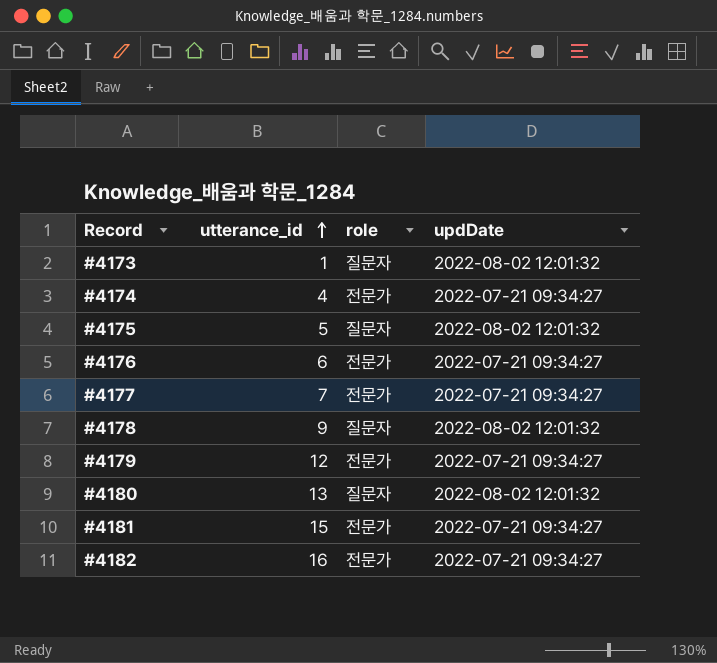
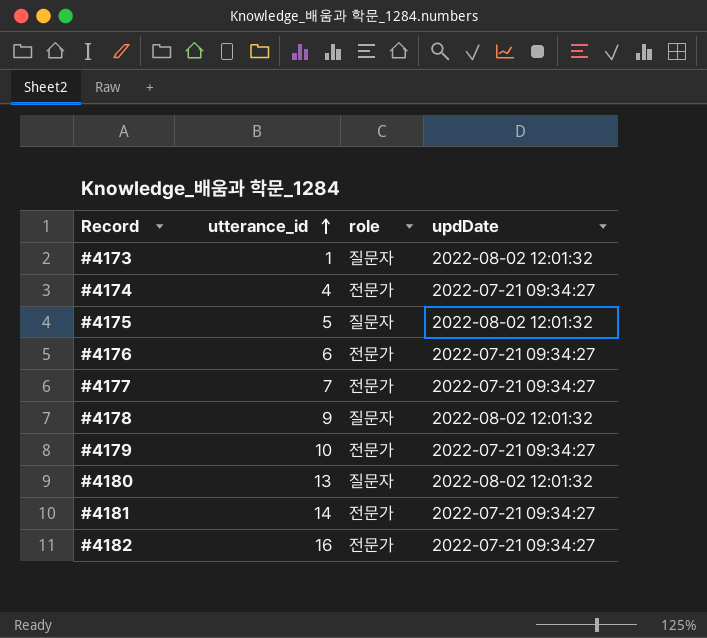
#4179 | utterance_id: 12 -> 10
#4181 | utterance_id: 15 -> 14

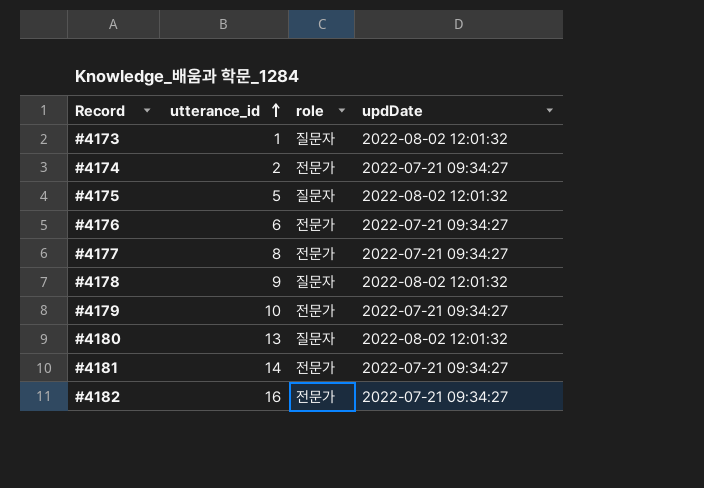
#4174 | utterance_id: 4 -> 2
#4177 | utterance_id: 7 -> 8

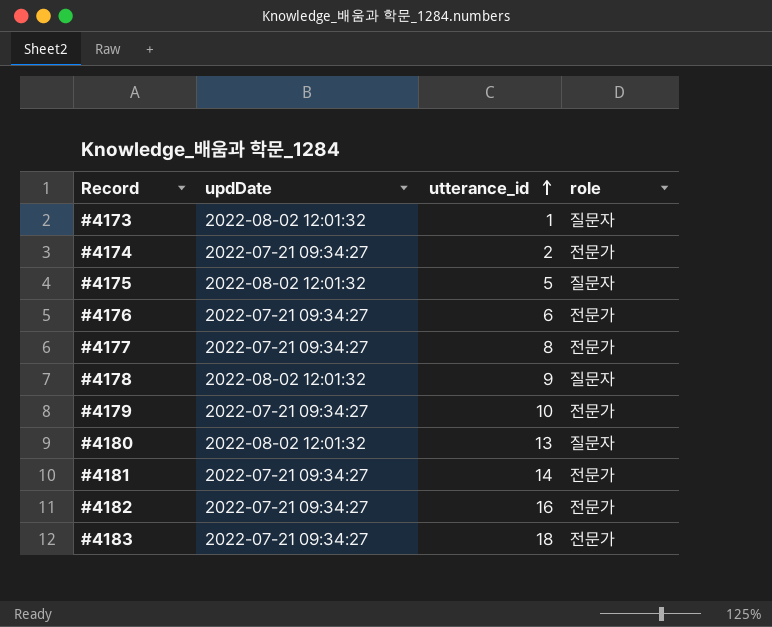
column updDate | position: 4 -> 2
row #4183: none -> 2022-07-21 09:34:27 | 18 | 전문가

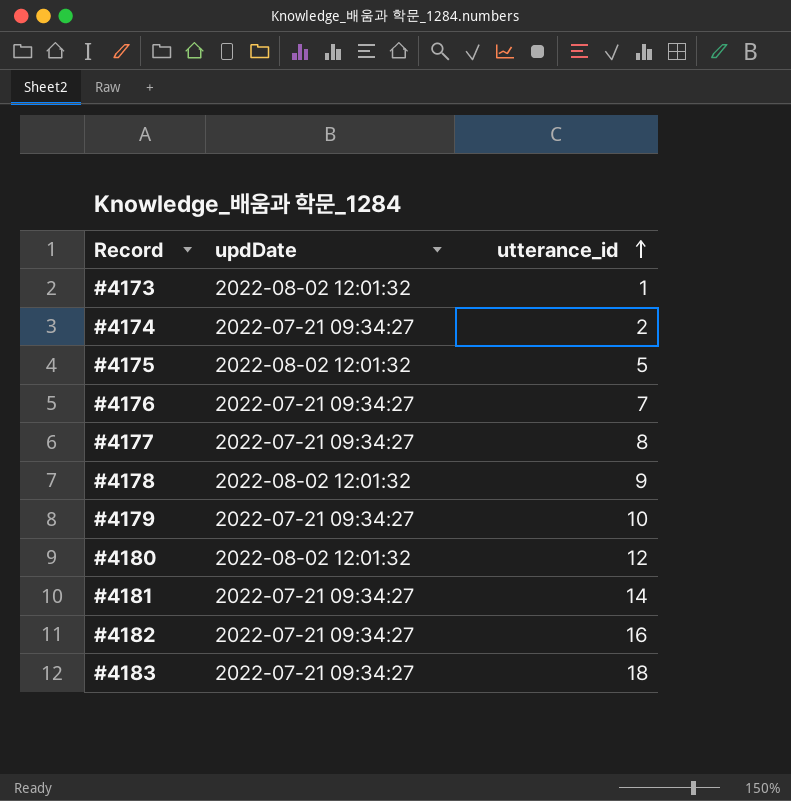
column role | position: 4 -> none
#4176 | utterance_id: 6 -> 7
#4180 | utterance_id: 13 -> 12

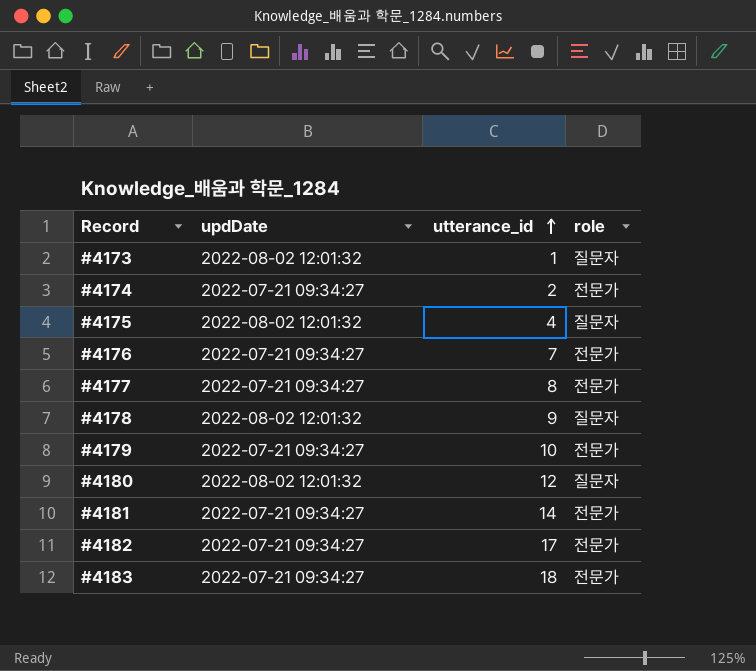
column role | position: none -> 4
#4175 | utterance_id: 5 -> 4
#4182 | utterance_id: 16 -> 17

